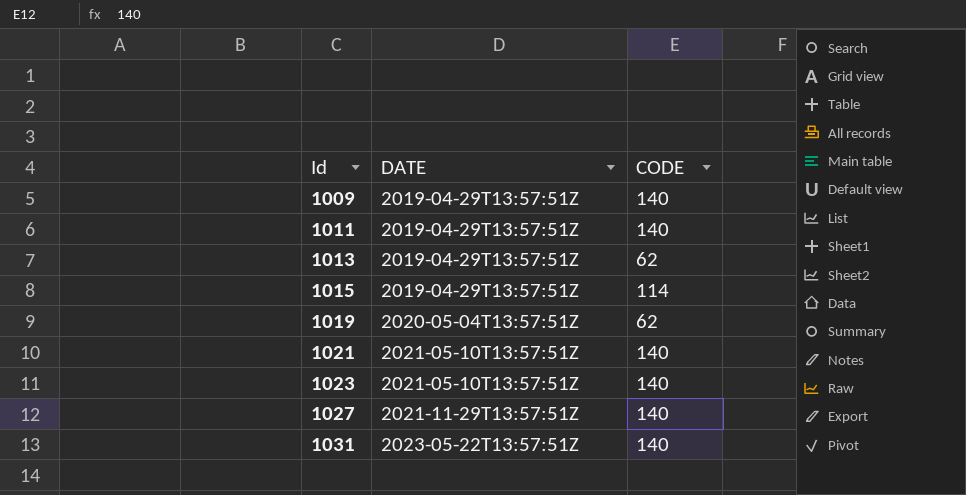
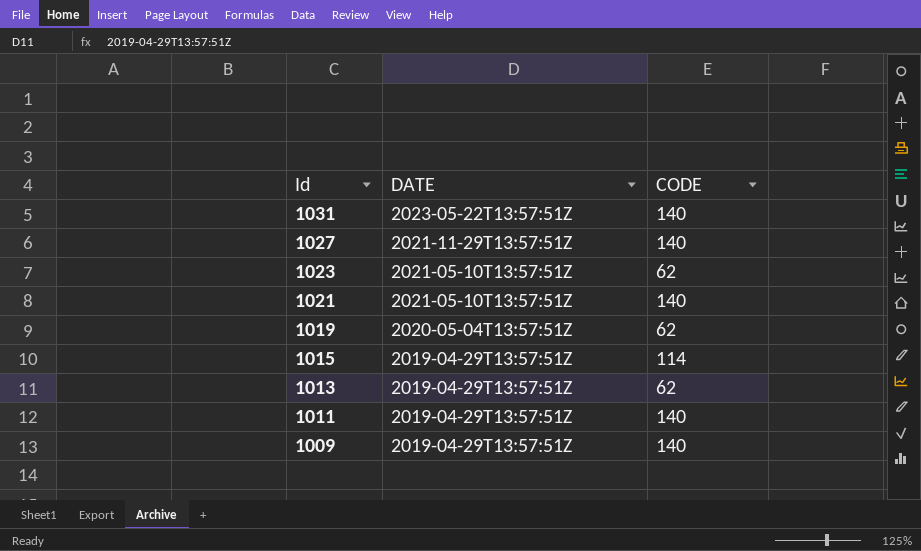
row order: Id ascending -> Id descending
1023 | CODE: 140 -> 62

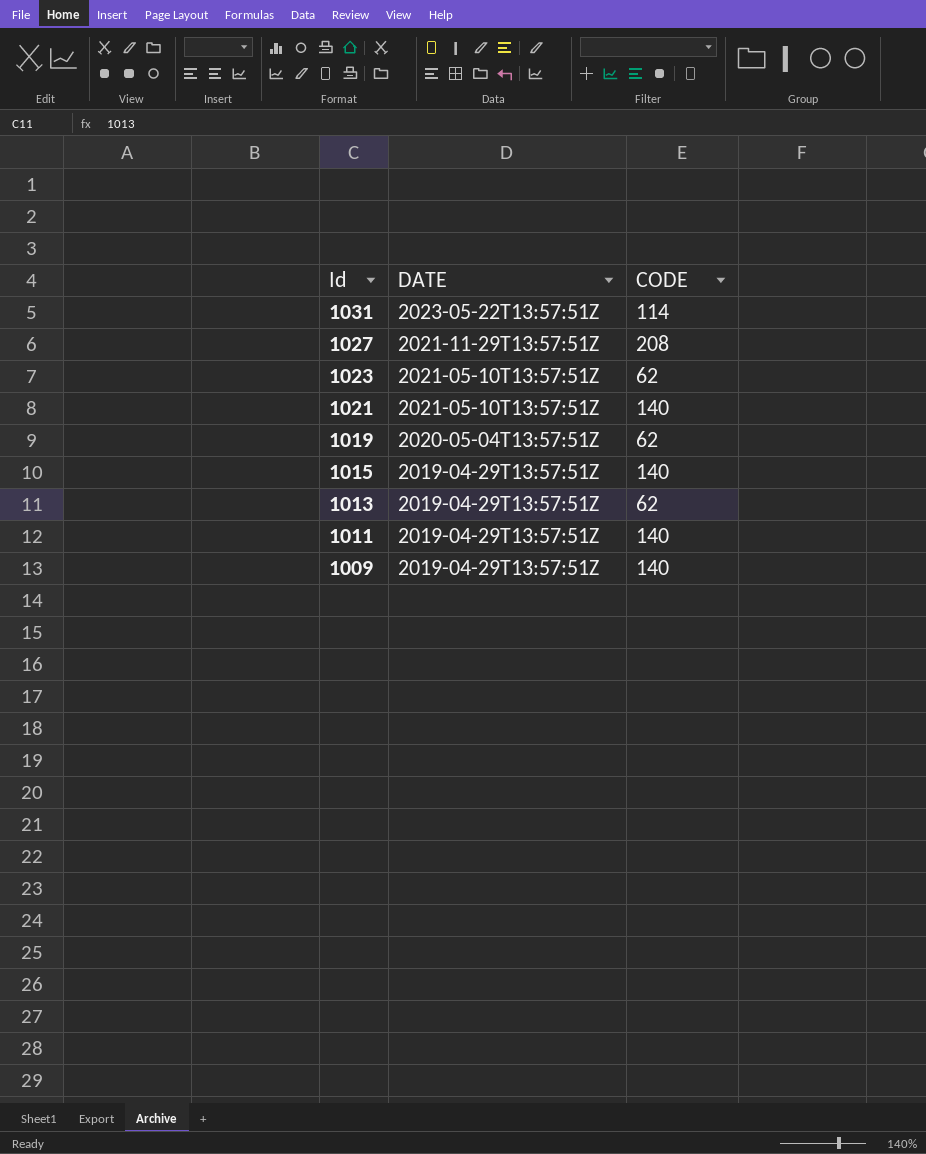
1031 | CODE: 140 -> 114
1027 | CODE: 140 -> 208
1015 | CODE: 114 -> 140

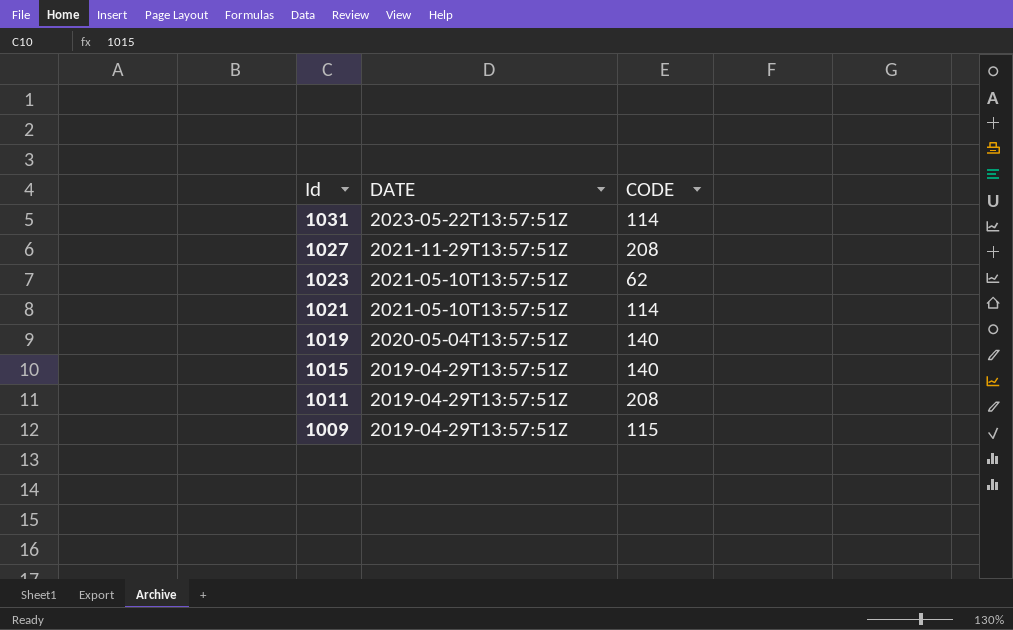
row 1013: 2019-04-29T13:57:51Z | 62 -> none
1021 | CODE: 140 -> 114
1019 | CODE: 62 -> 140
1011 | CODE: 140 -> 208
1009 | CODE: 140 -> 115

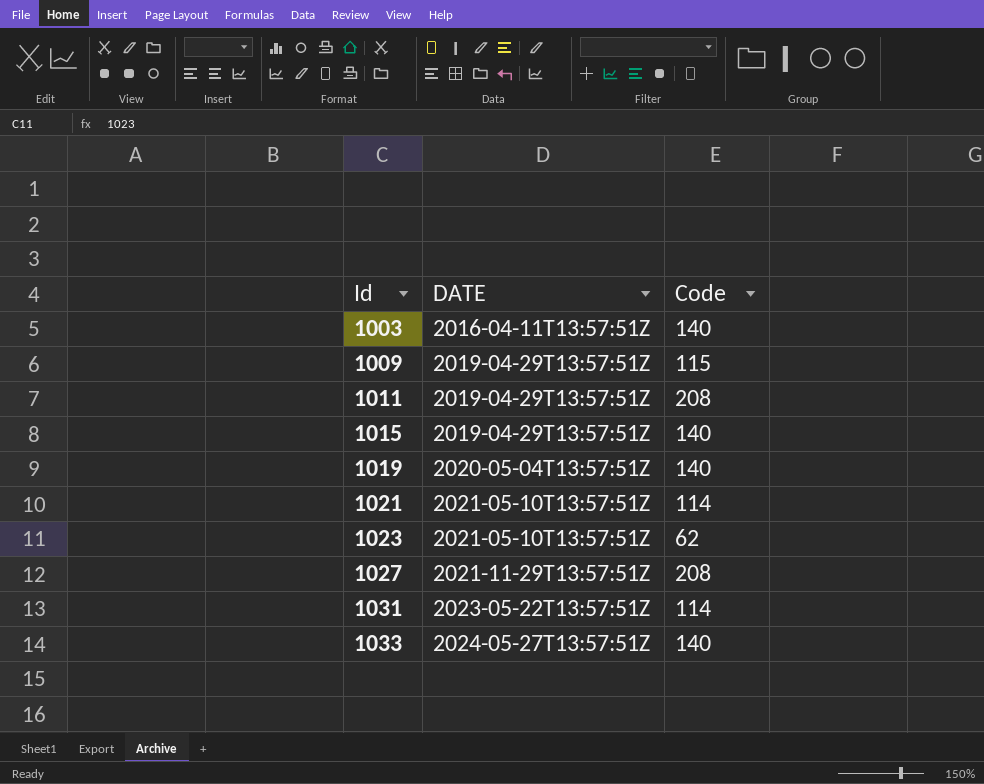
row order: Id descending -> Id ascending
column name: CODE -> Code
row 1003: none -> 2016-04-11T13:57:51Z | 140
row 1033: none -> 2024-05-27T13:57:51Z | 140

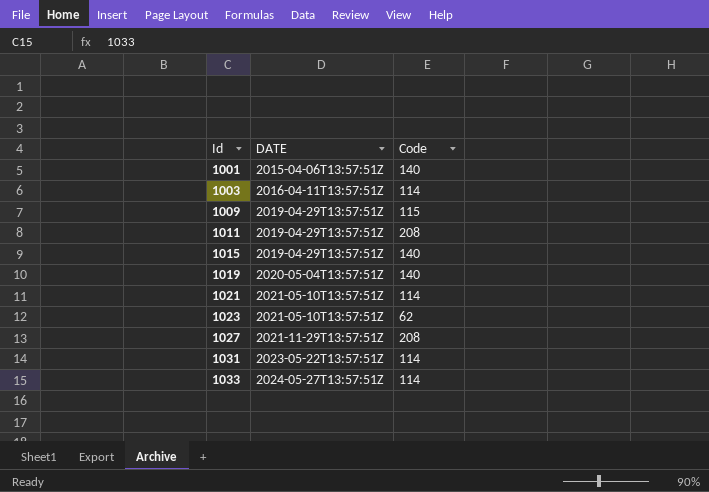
row 1001: none -> 2015-04-06T13:57:51Z | 140
1003 | Code: 140 -> 114
1033 | Code: 140 -> 114

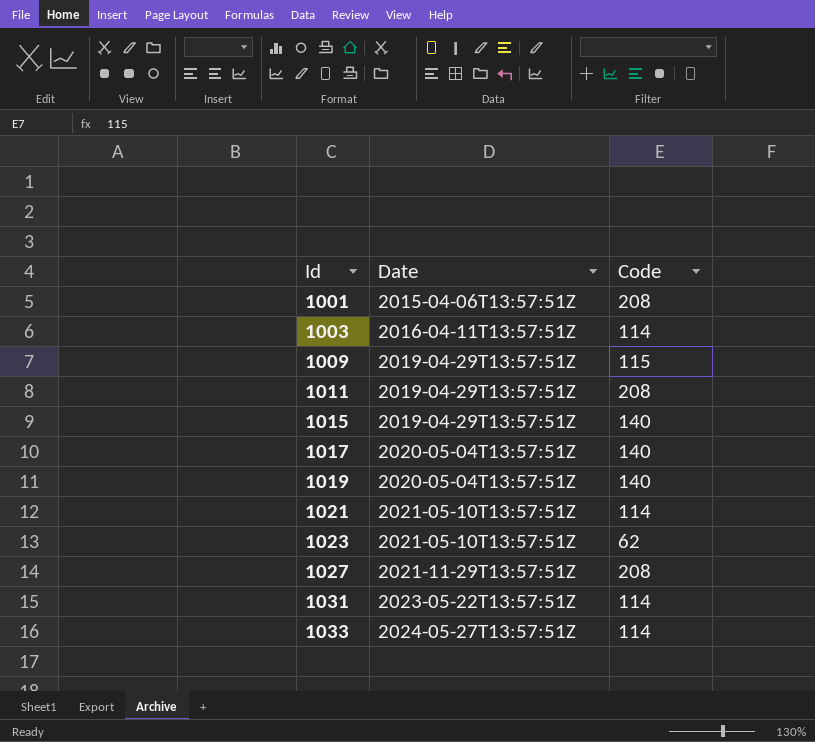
column name: DATE -> Date
1001 | Code: 140 -> 208
row 1017: none -> 2020-05-04T13:57:51Z | 140

